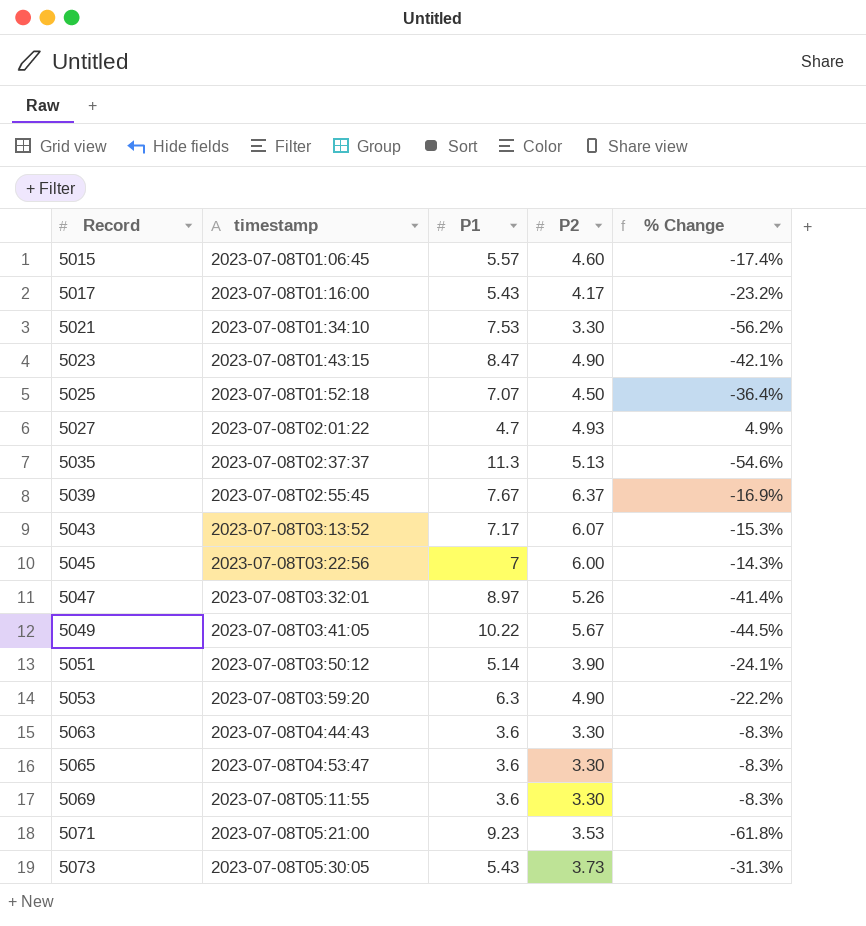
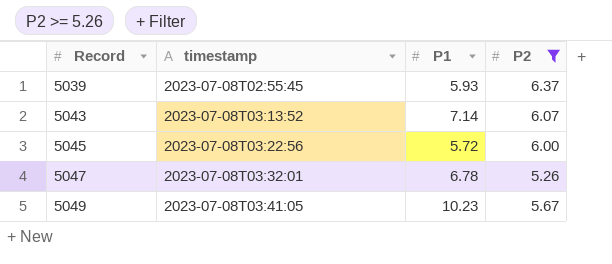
filter: none -> P2 >= 5.26
column % Change | formula: ([P2] - [P1]) / [P1] -> none
5039 | P1: 7.67 -> 5.93
5043 | P1: 7.17 -> 7.14
5045 | P1: 7 -> 5.72
5047 | P1: 8.97 -> 6.78
5049 | P1: 10.22 -> 10.23

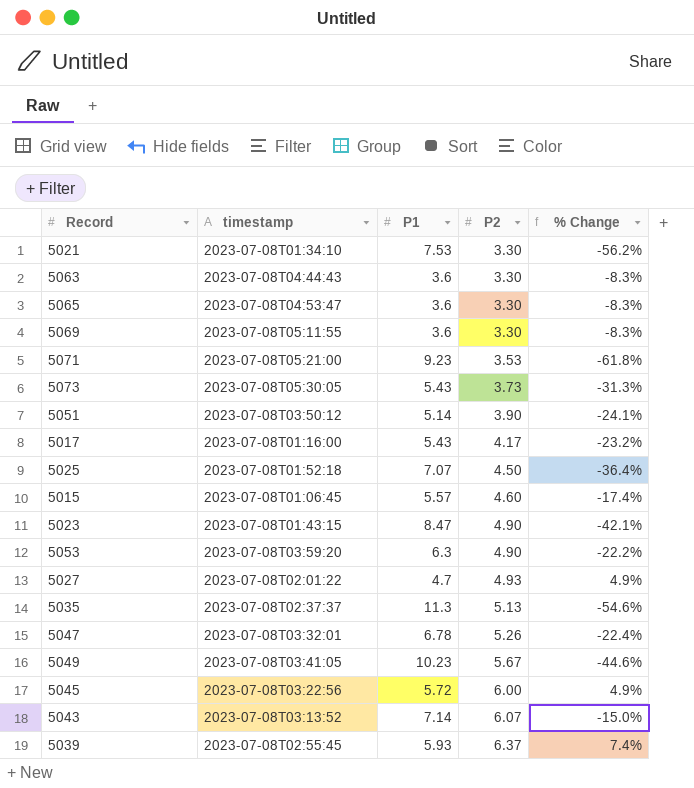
filter: P2 >= 5.26 -> none
row order: Record ascending -> P2 ascending
column % Change | formula: none -> ([P2] - [P1]) / [P1]

